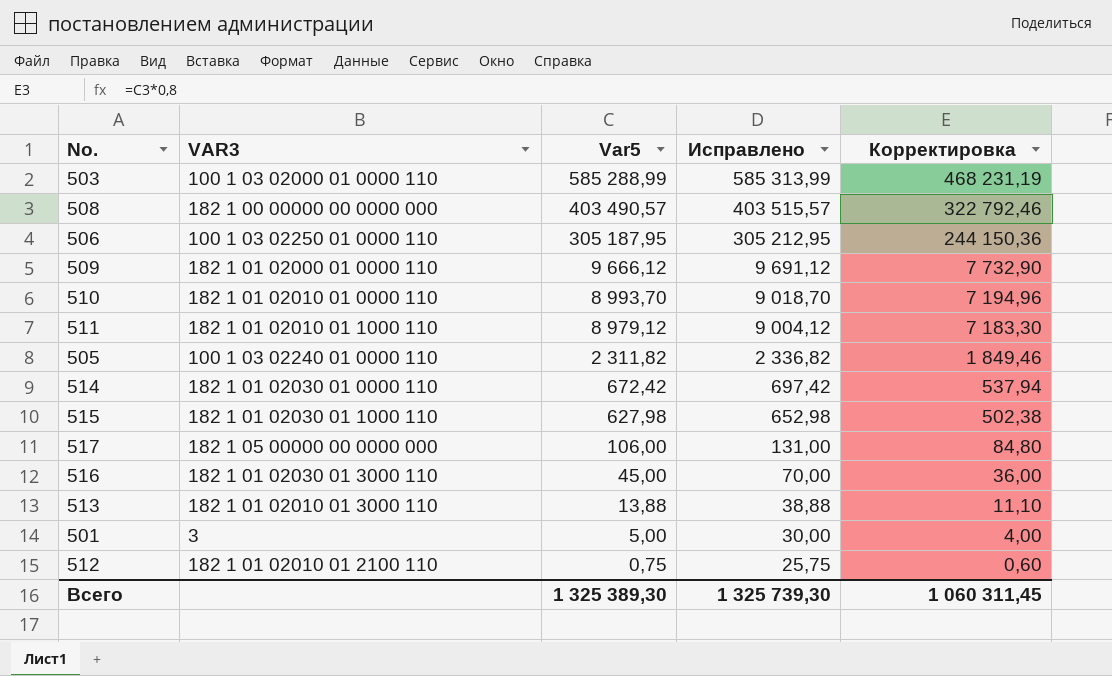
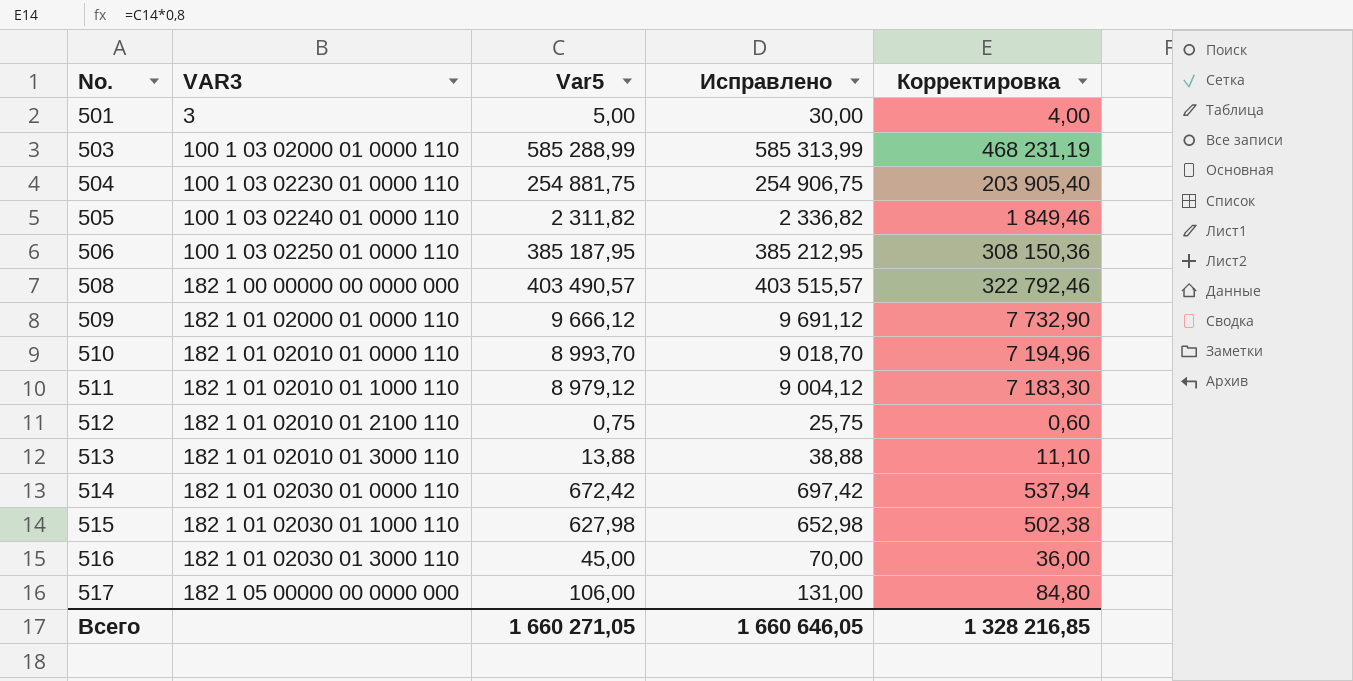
row order: Var5 descending -> No. ascending
row 504: none -> 100 1 03 02230 01 0000 110 | 254 881,75 | 254 906,75 | 203 905,40
506 | Var5: 305 187,95 -> 385 187,95
506 | Исправлено: 305 212,95 -> 385 212,95
506 | Корректировка: 244 150,36 -> 308 150,36
Всего | Var5: 1 325 389,30 -> 1 660 271,05
Всего | Исправлено: 1 325 739,30 -> 1 660 646,05
Всего | Корректировка: 1 060 311,45 -> 1 328 216,85

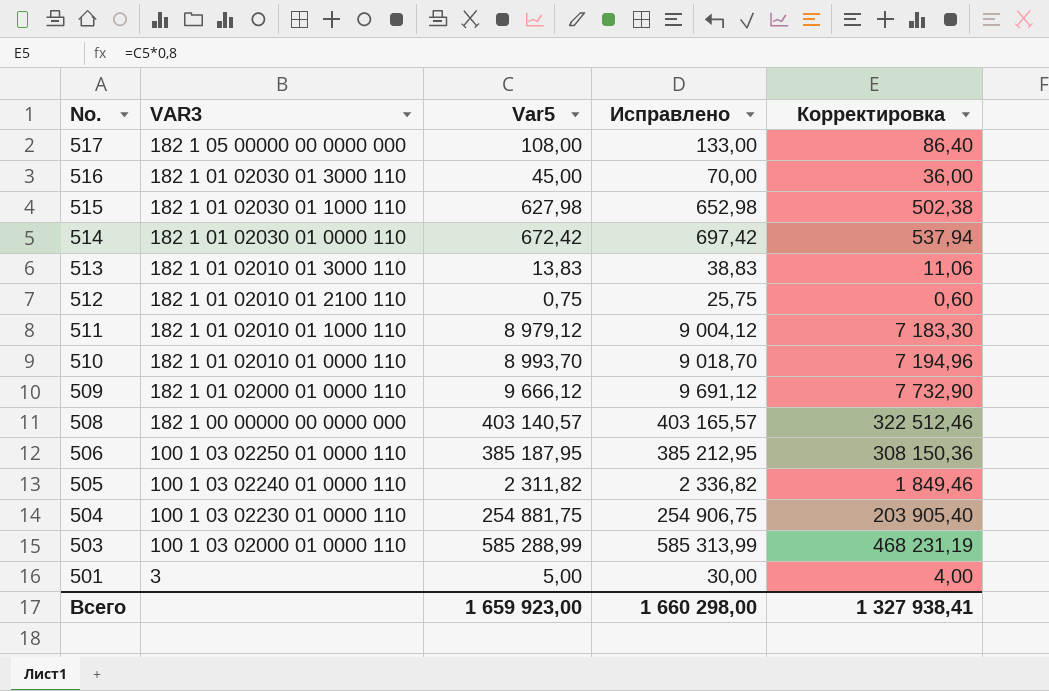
row order: No. ascending -> No. descending
517 | Var5: 106,00 -> 108,00
517 | Исправлено: 131,00 -> 133,00
517 | Корректировка: 84,80 -> 86,40
513 | Var5: 13,88 -> 13,83
513 | Исправлено: 38,88 -> 38,83
513 | Корректировка: 11,10 -> 11,06
508 | Var5: 403 490,57 -> 403 140,57
508 | Исправлено: 403 515,57 -> 403 165,57
508 | Корректировка: 322 792,46 -> 322 512,46
Всего | Var5: 1 660 271,05 -> 1 659 923,00
Всего | Исправлено: 1 660 646,05 -> 1 660 298,00
Всего | Корректировка: 1 328 216,85 -> 1 327 938,41

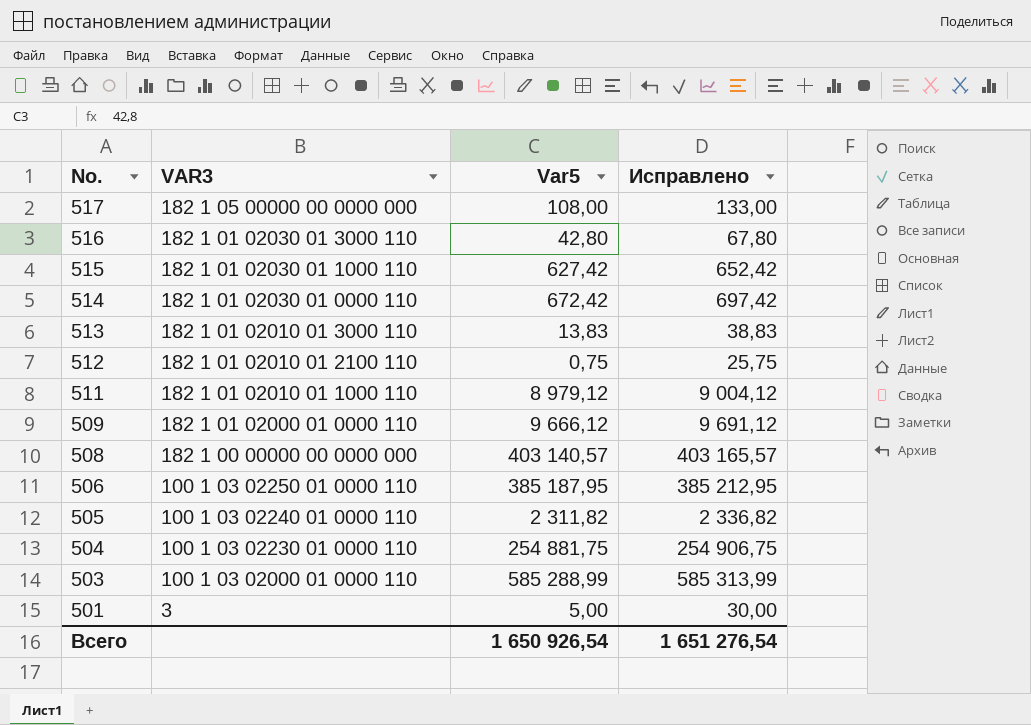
column Корректировка | formula: [Var5] * 0,8 -> none
row 510: 182 1 01 02010 01 0000 110 | 8 993,70 | 9 018,70 | 7 194,96 -> none
516 | Var5: 45,00 -> 42,80
516 | Исправлено: 70,00 -> 67,80
515 | Var5: 627,98 -> 627,42
515 | Исправлено: 652,98 -> 652,42
Всего | Var5: 1 659 923,00 -> 1 650 926,54
Всего | Исправлено: 1 660 298,00 -> 1 651 276,54

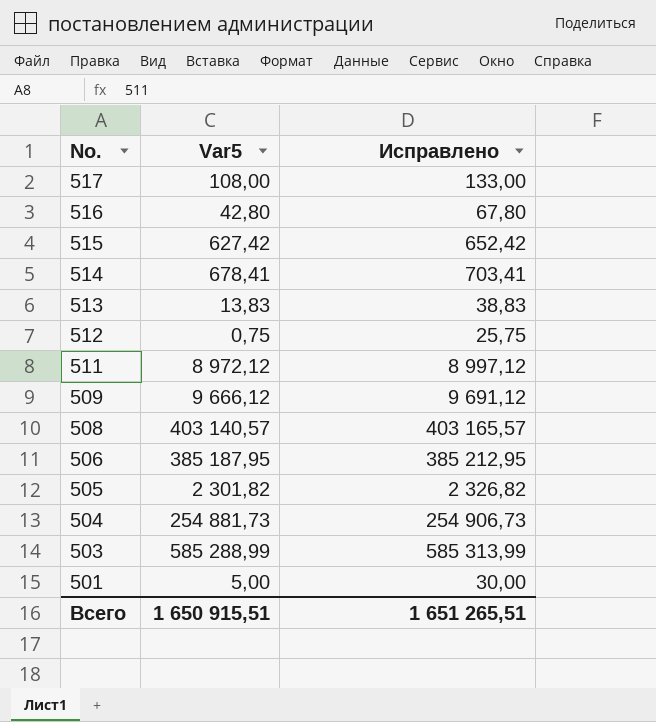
column VAR3 | position: 2 -> none
514 | Var5: 672,42 -> 678,41
514 | Исправлено: 697,42 -> 703,41
511 | Var5: 8 979,12 -> 8 972,12
511 | Исправлено: 9 004,12 -> 8 997,12
505 | Var5: 2 311,82 -> 2 301,82
505 | Исправлено: 2 336,82 -> 2 326,82
504 | Var5: 254 881,75 -> 254 881,73
504 | Исправлено: 254 906,75 -> 254 906,73
Всего | Var5: 1 650 926,54 -> 1 650 915,51
Всего | Исправлено: 1 651 276,54 -> 1 651 265,51

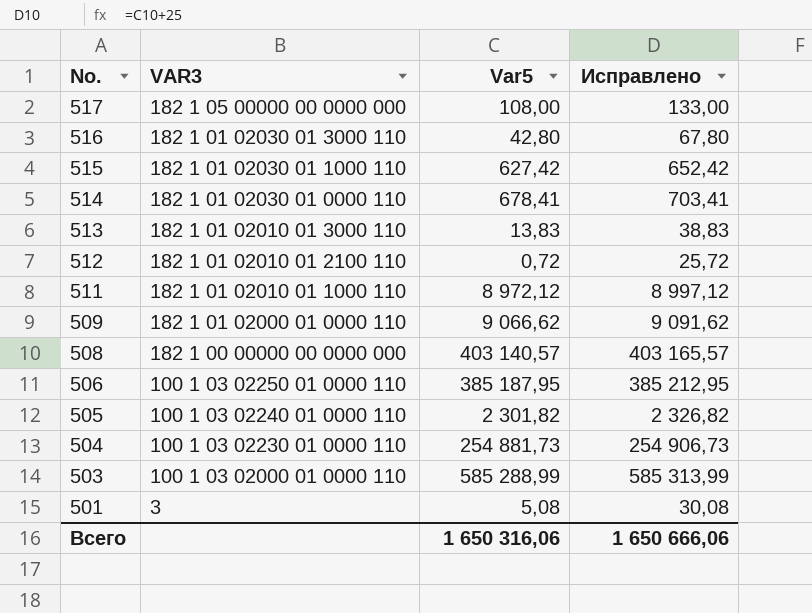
column VAR3 | position: none -> 2
512 | Var5: 0,75 -> 0,72
512 | Исправлено: 25,75 -> 25,72
509 | Var5: 9 666,12 -> 9 066,62
509 | Исправлено: 9 691,12 -> 9 091,62
501 | Var5: 5,00 -> 5,08
501 | Исправлено: 30,00 -> 30,08
Всего | Var5: 1 650 915,51 -> 1 650 316,06
Всего | Исправлено: 1 651 265,51 -> 1 650 666,06

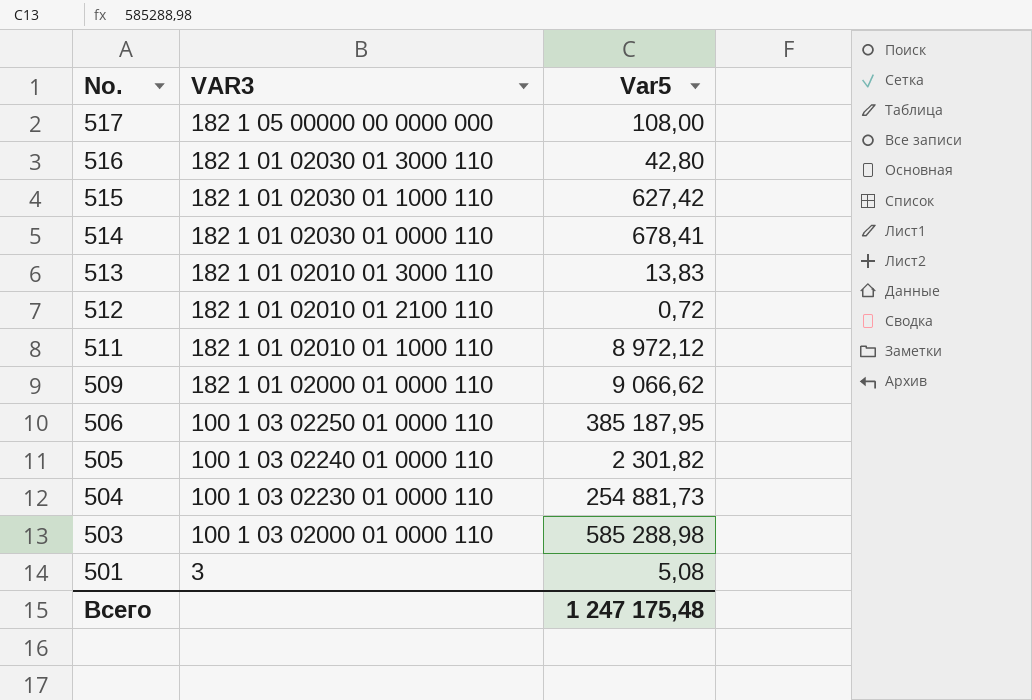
column Исправлено | formula: [Var5] + 25 -> none
row 508: 182 1 00 00000 00 0000 000 | 403 140,57 | 403 165,57 -> none
503 | Var5: 585 288,99 -> 585 288,98
Всего | Var5: 1 650 316,06 -> 1 247 175,48

